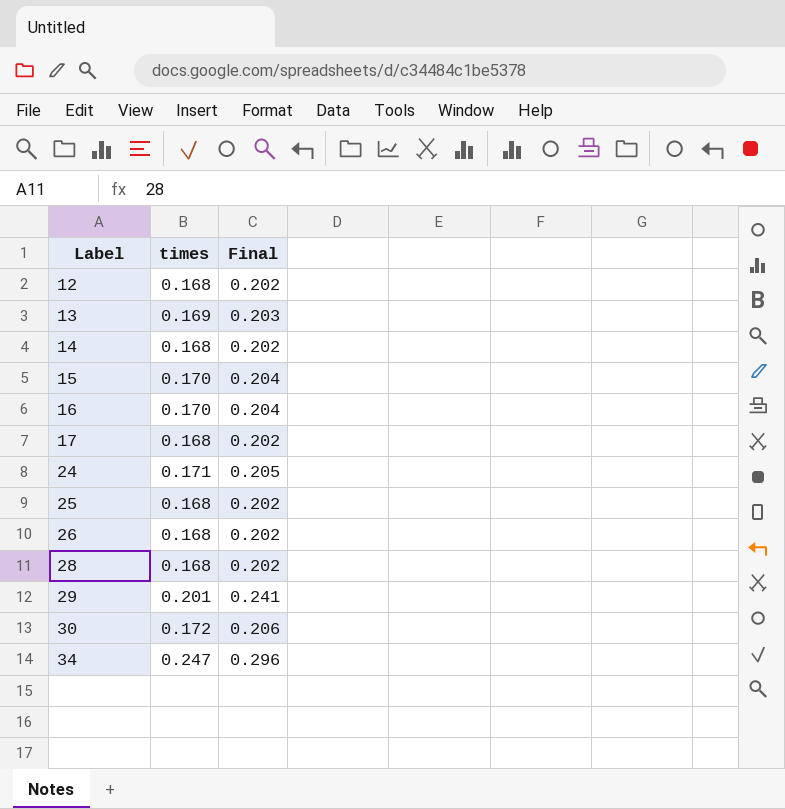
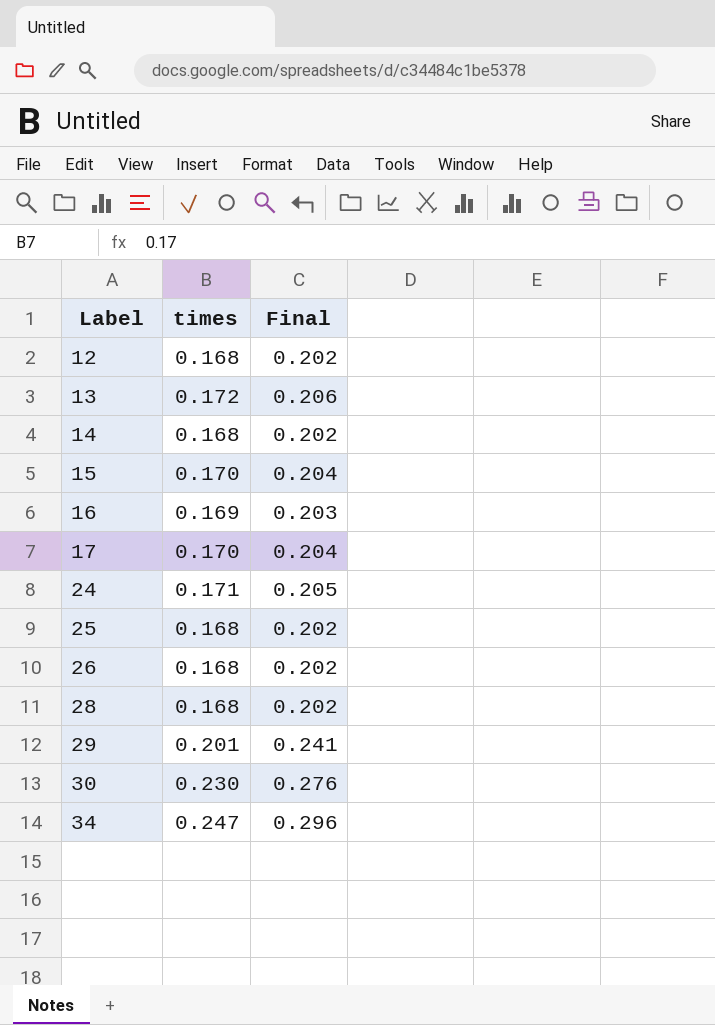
13 | times: 0.169 -> 0.172
13 | Final: 0.203 -> 0.206
16 | times: 0.170 -> 0.169
16 | Final: 0.204 -> 0.203
17 | times: 0.168 -> 0.170
17 | Final: 0.202 -> 0.204
30 | times: 0.172 -> 0.230
30 | Final: 0.206 -> 0.276

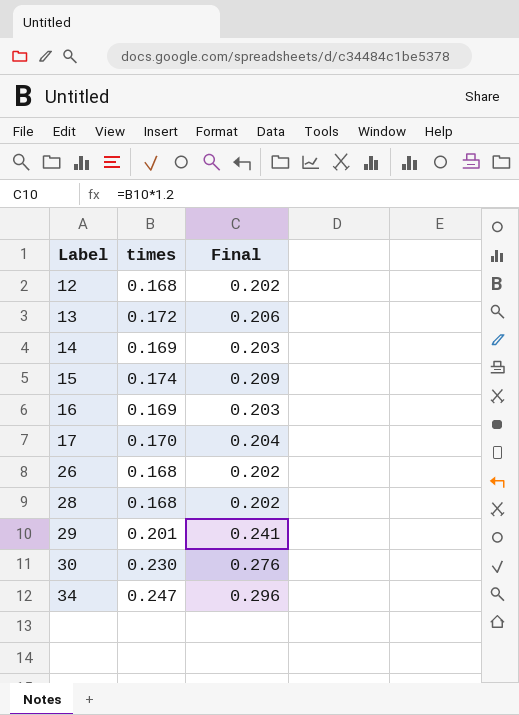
row 24: 0.171 | 0.205 -> none
row 25: 0.168 | 0.202 -> none
14 | times: 0.168 -> 0.169
14 | Final: 0.202 -> 0.203
15 | times: 0.170 -> 0.174
15 | Final: 0.204 -> 0.209

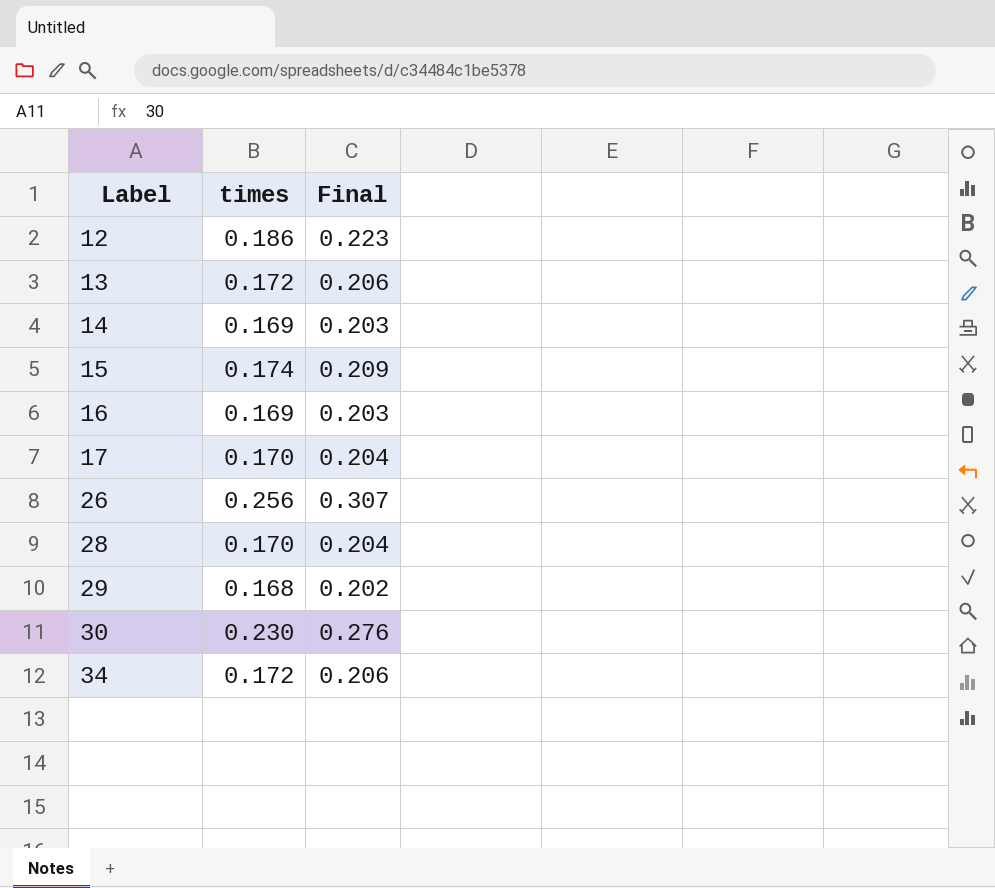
12 | times: 0.168 -> 0.186
12 | Final: 0.202 -> 0.223
26 | times: 0.168 -> 0.256
26 | Final: 0.202 -> 0.307
28 | times: 0.168 -> 0.170
28 | Final: 0.202 -> 0.204
29 | times: 0.201 -> 0.168
29 | Final: 0.241 -> 0.202
34 | times: 0.247 -> 0.172
34 | Final: 0.296 -> 0.206

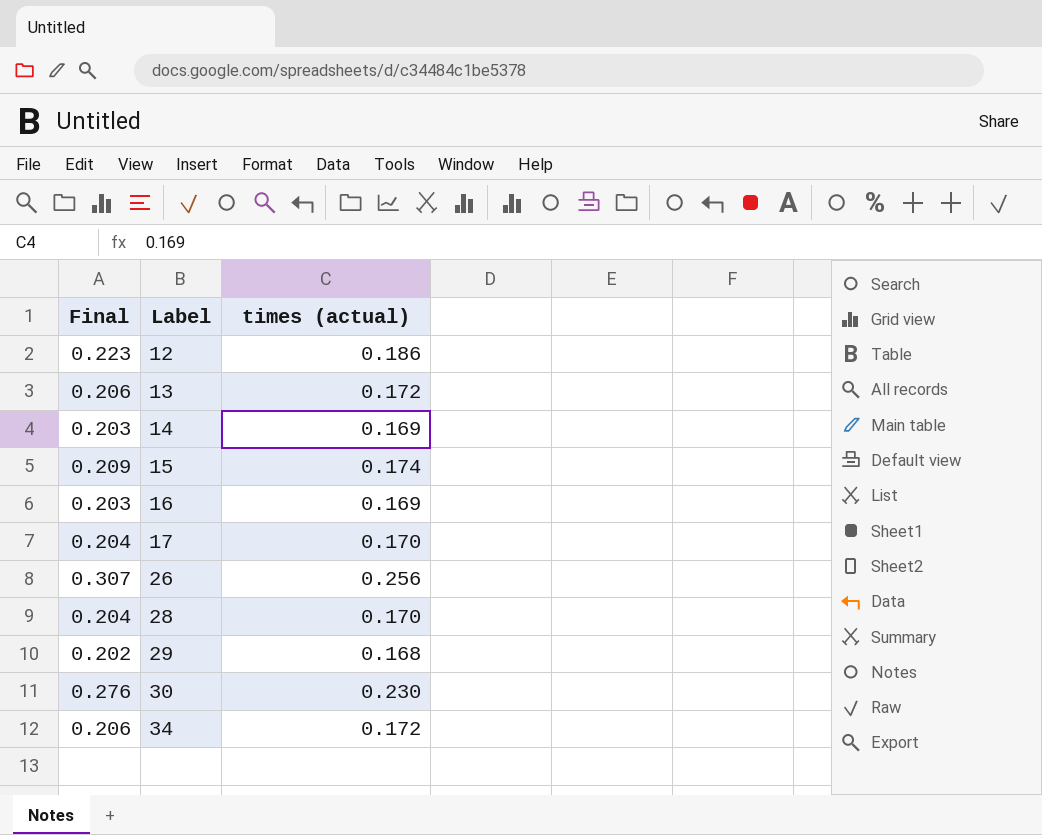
column Final | position: 3 -> 1
column name: times -> times (actual)

